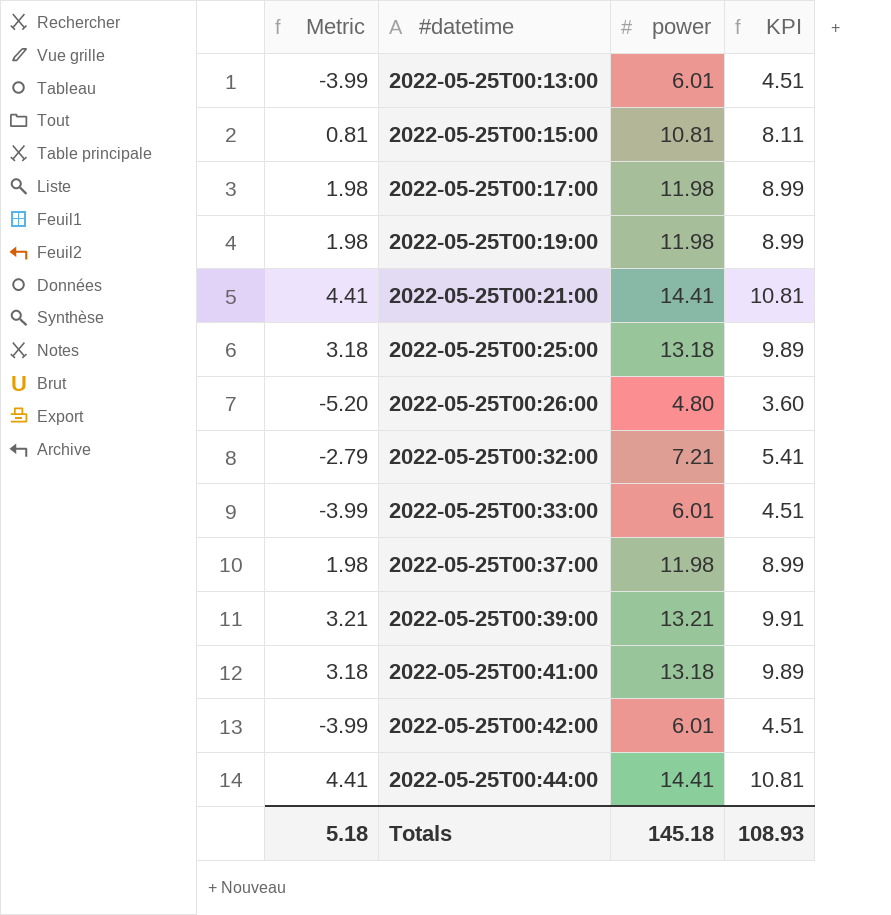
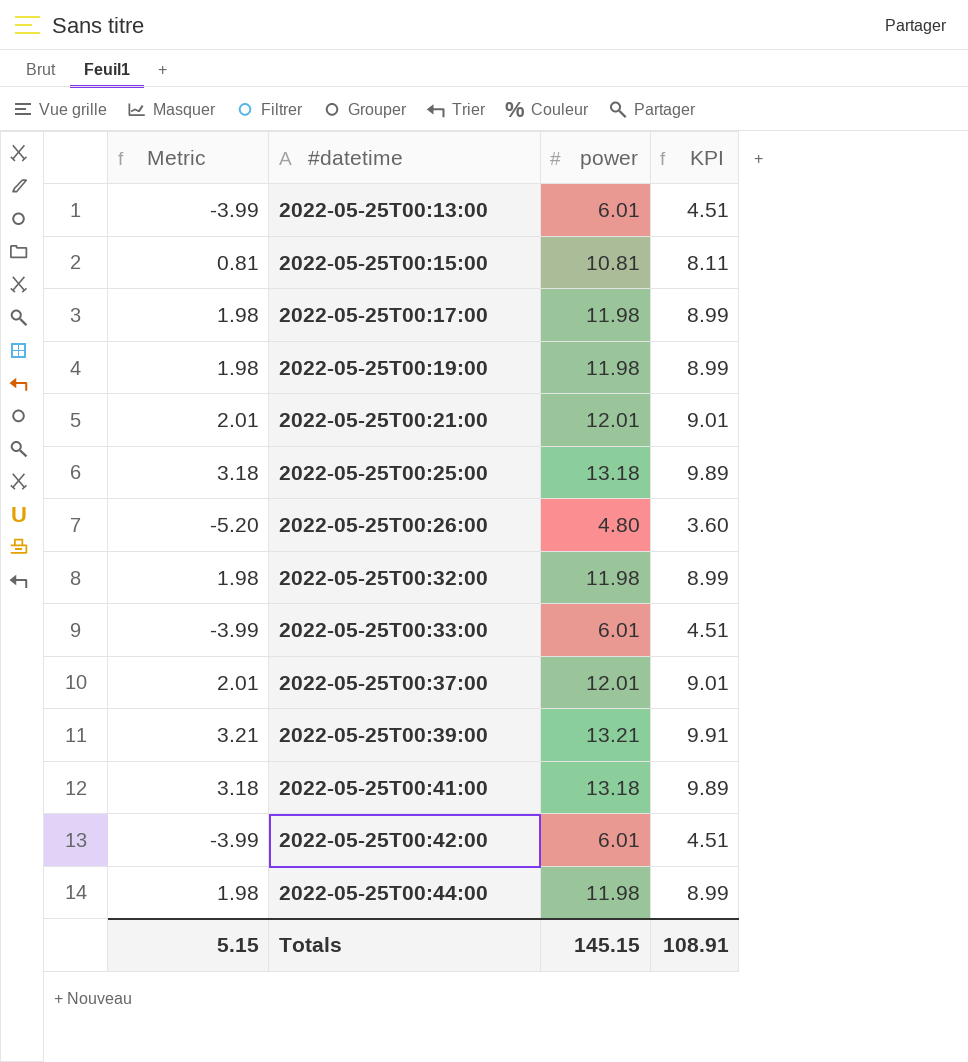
2022-05-25T00:21:00 | Metric: 4.41 -> 2.01
2022-05-25T00:21:00 | power: 14.41 -> 12.01
2022-05-25T00:21:00 | KPI: 10.81 -> 9.01
2022-05-25T00:32:00 | Metric: -2.79 -> 1.98
2022-05-25T00:32:00 | power: 7.21 -> 11.98
2022-05-25T00:32:00 | KPI: 5.41 -> 8.99
2022-05-25T00:37:00 | Metric: 1.98 -> 2.01
2022-05-25T00:37:00 | power: 11.98 -> 12.01
2022-05-25T00:37:00 | KPI: 8.99 -> 9.01
2022-05-25T00:44:00 | Metric: 4.41 -> 1.98
2022-05-25T00:44:00 | power: 14.41 -> 11.98
2022-05-25T00:44:00 | KPI: 10.81 -> 8.99
Totals | Metric: 5.18 -> 5.15
Totals | power: 145.18 -> 145.15
Totals | KPI: 108.93 -> 108.91

